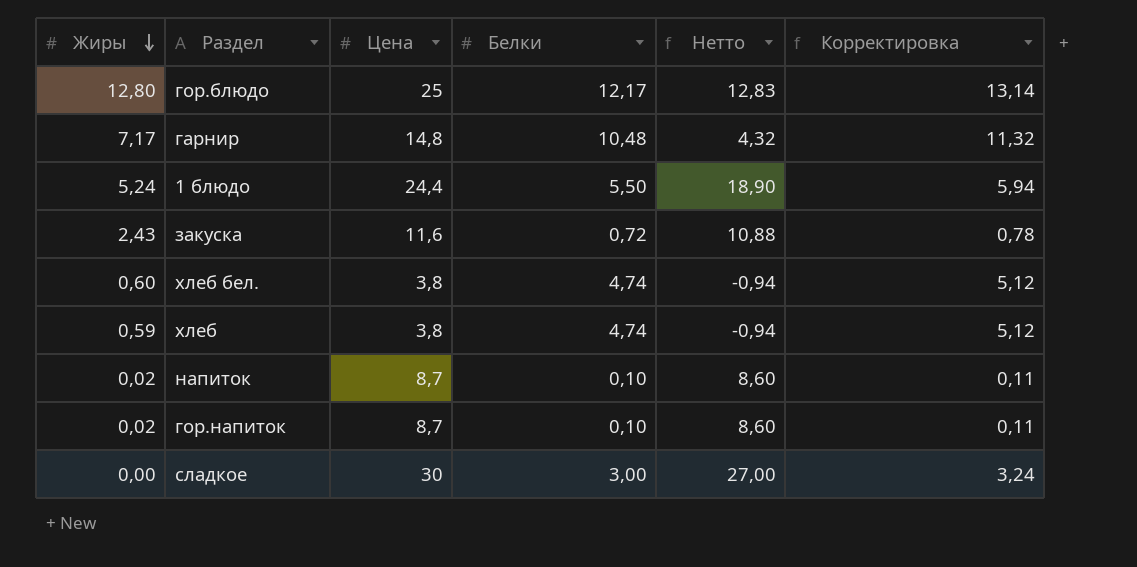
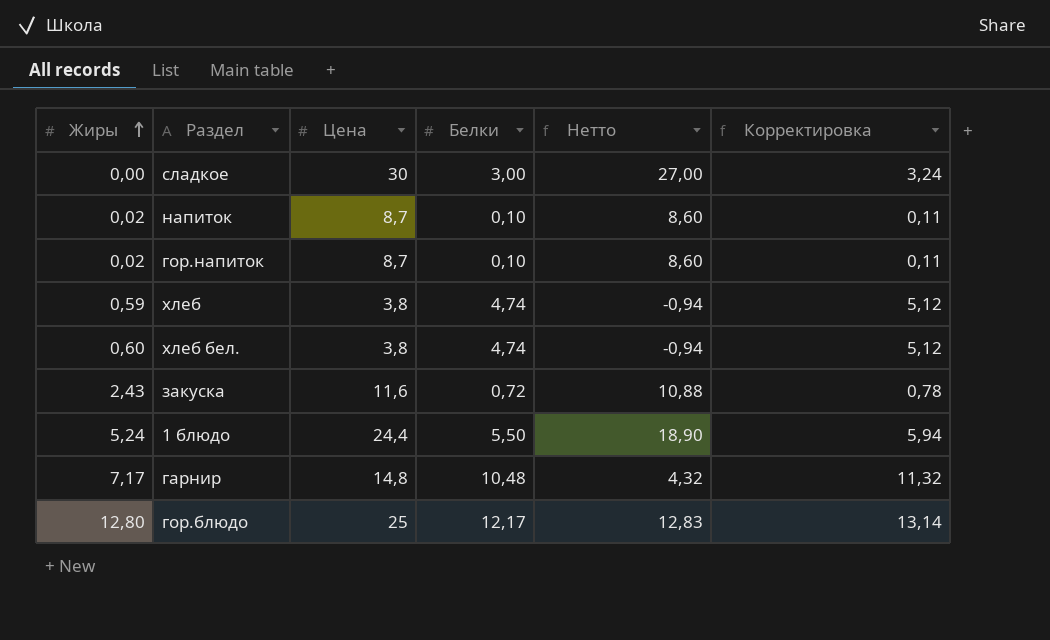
row order: Жиры descending -> Жиры ascending

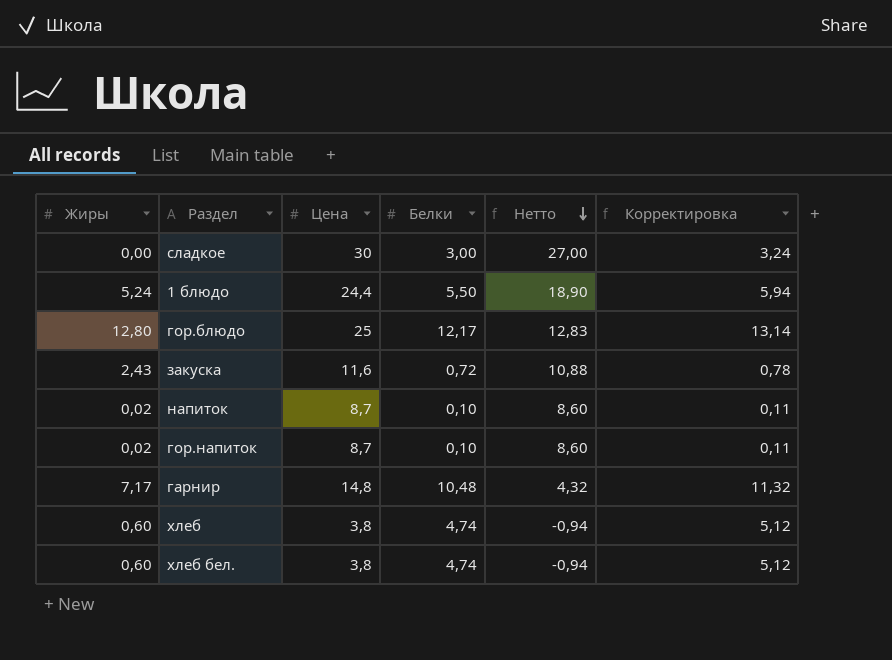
row order: Жиры ascending -> Нетто descending
хлеб | Жиры: 0,59 -> 0,60

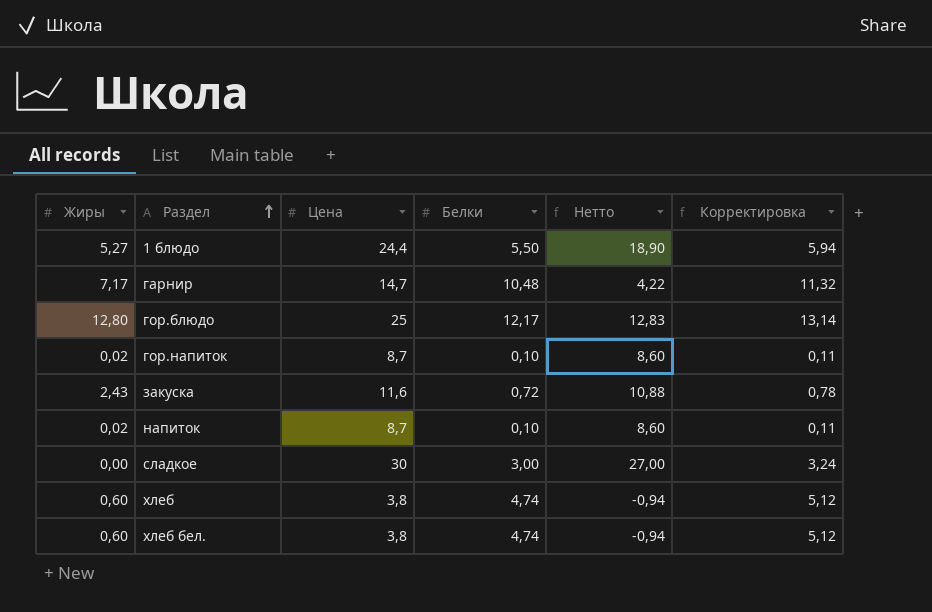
row order: Нетто descending -> Раздел ascending
1 блюдо | Жиры: 5,24 -> 5,27
гарнир | Цена: 14,8 -> 14,7
гарнир | Нетто: 4,32 -> 4,22

